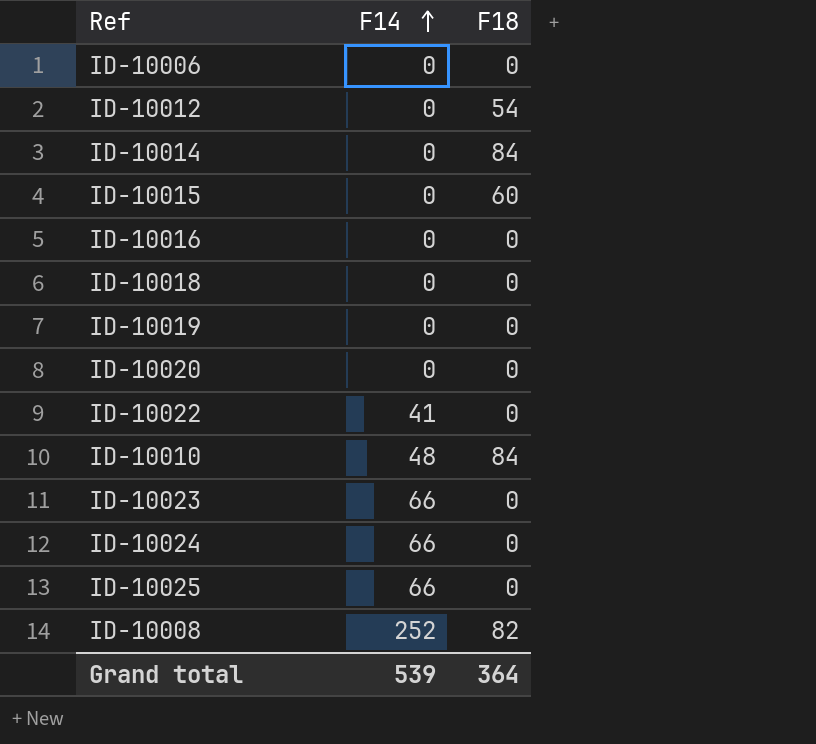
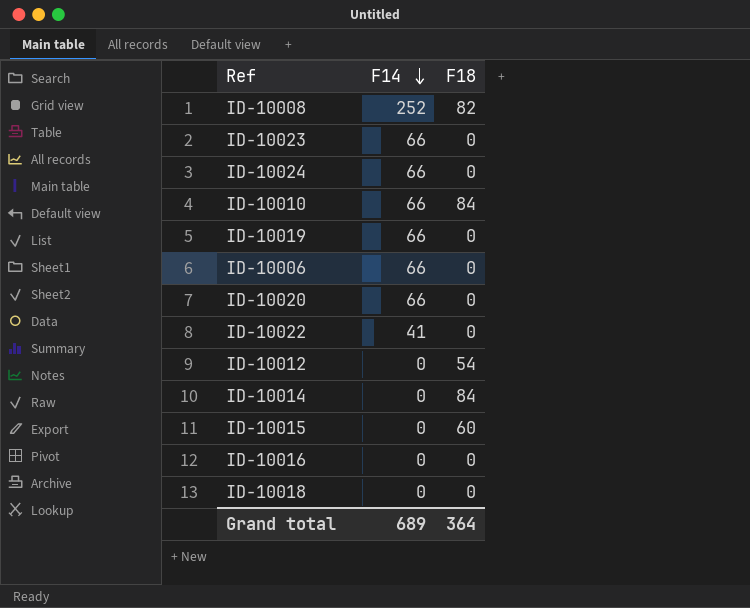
row order: F14 ascending -> F14 descending
row ID-10025: 66 | 0 -> none
ID-10010 | F14: 48 -> 66
ID-10019 | F14: 0 -> 66
ID-10006 | F14: 0 -> 66
ID-10020 | F14: 0 -> 66
Grand total | F14: 539 -> 689

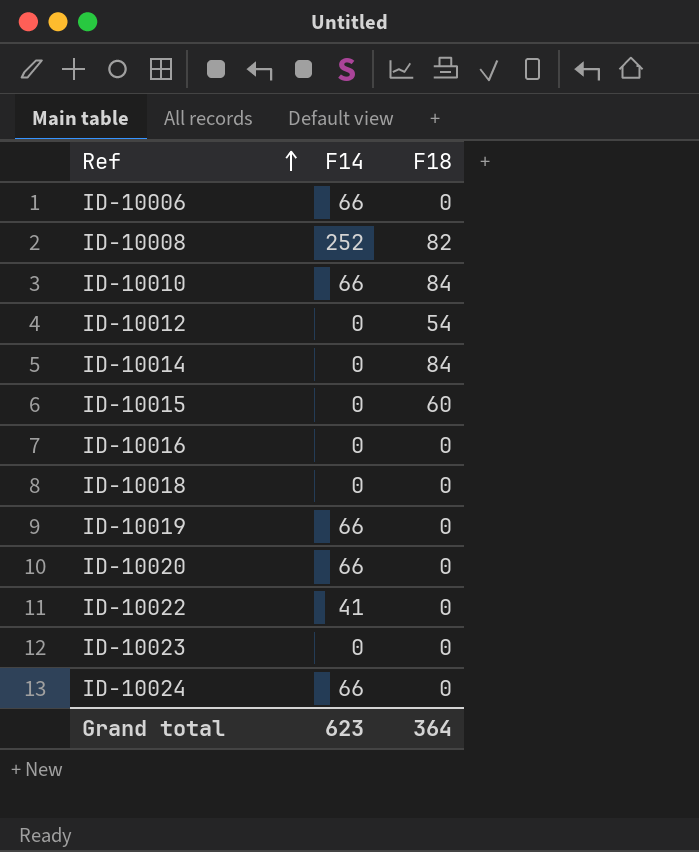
row order: F14 descending -> Ref ascending
ID-10023 | F14: 66 -> 0
Grand total | F14: 689 -> 623

